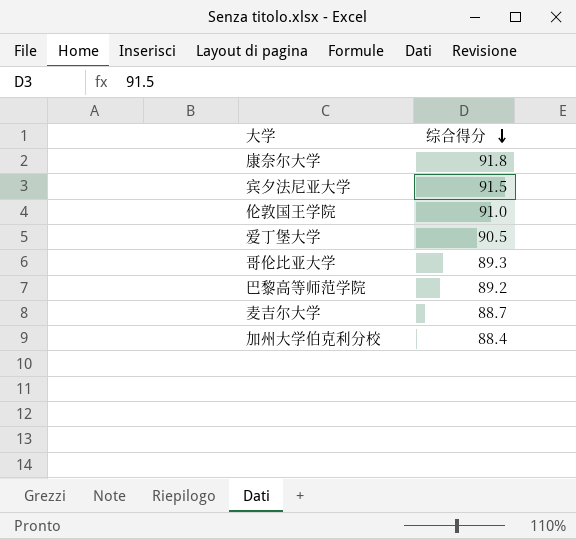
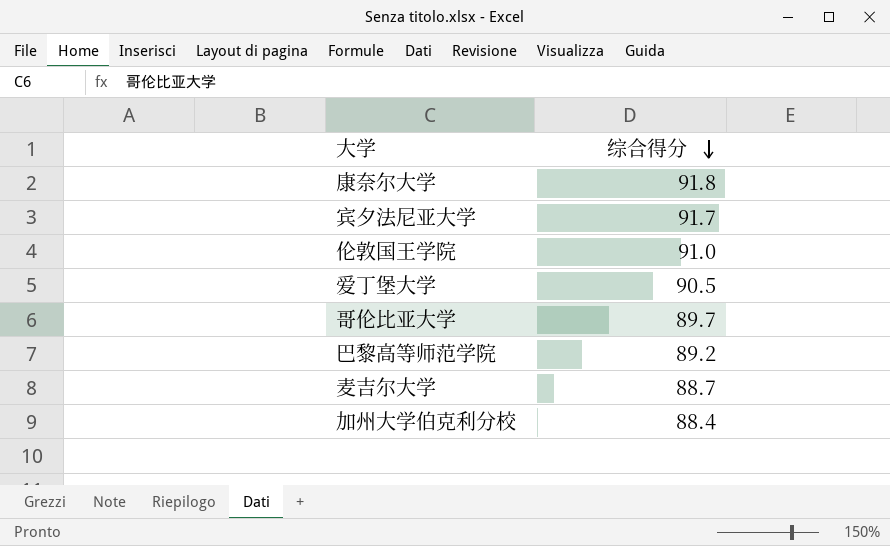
宾夕法尼亚大学 | 综合得分: 91.5 -> 91.7
哥伦比亚大学 | 综合得分: 89.3 -> 89.7

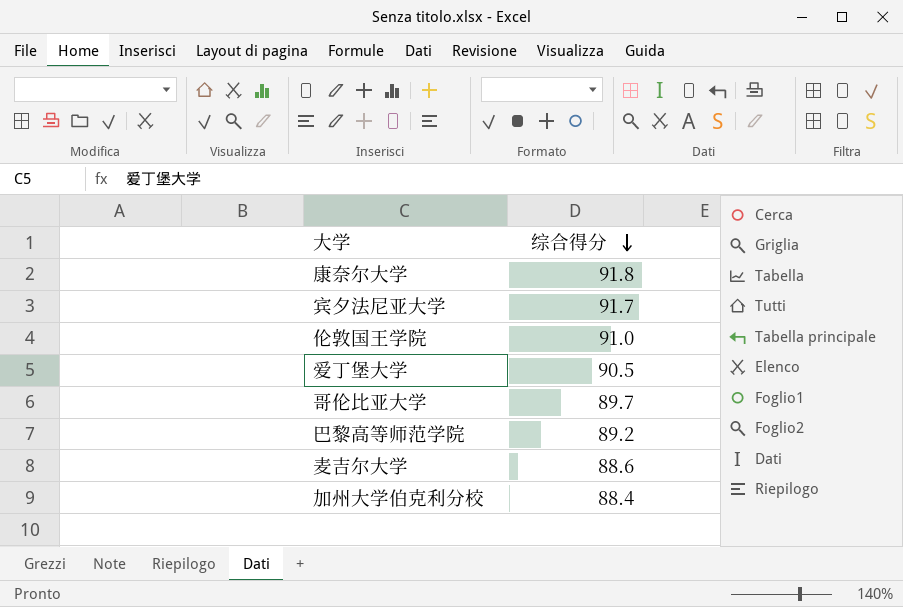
麦吉尔大学 | 综合得分: 88.7 -> 88.6

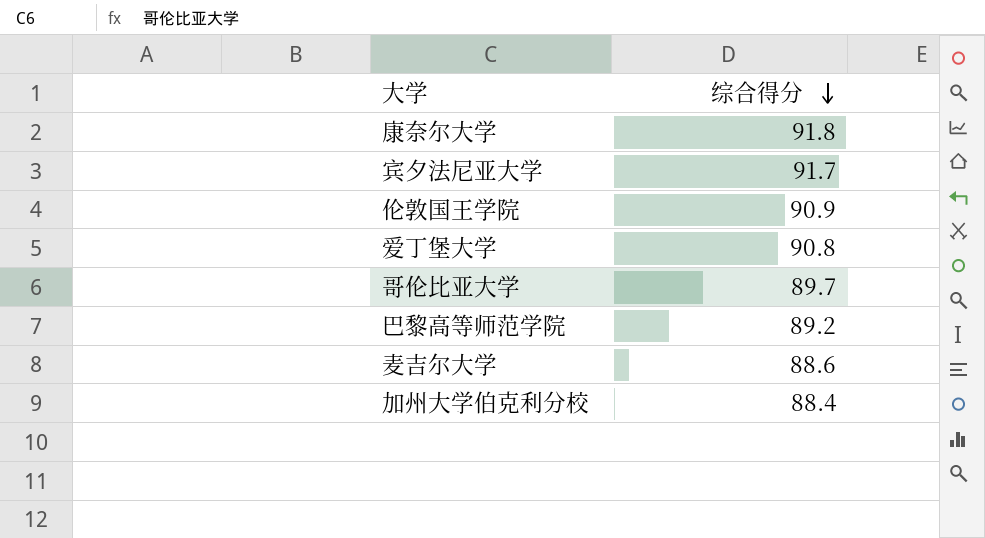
伦敦国王学院 | 综合得分: 91.0 -> 90.9
爱丁堡大学 | 综合得分: 90.5 -> 90.8

